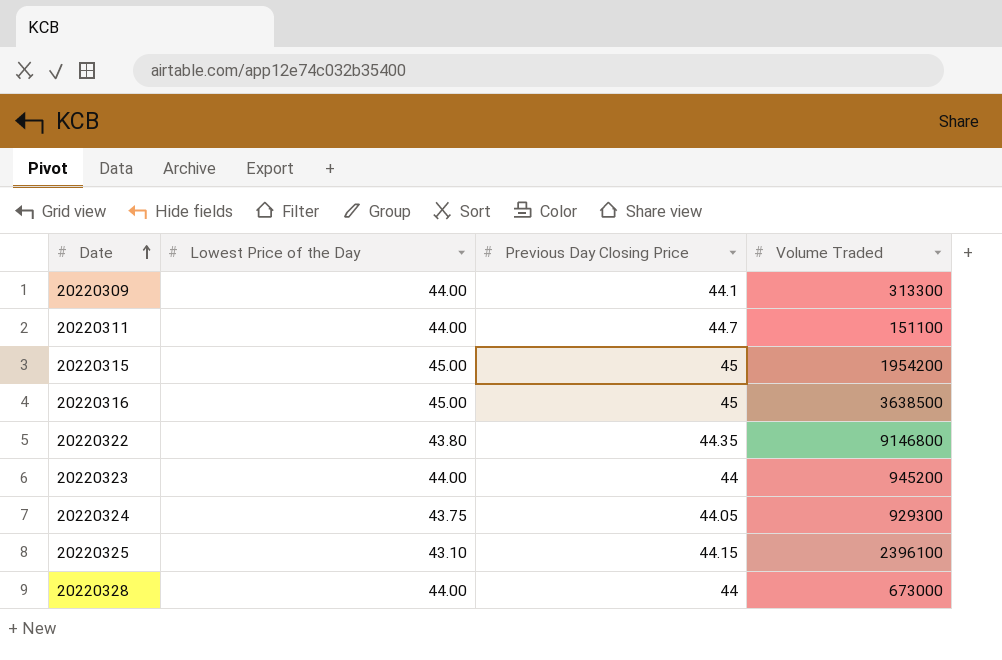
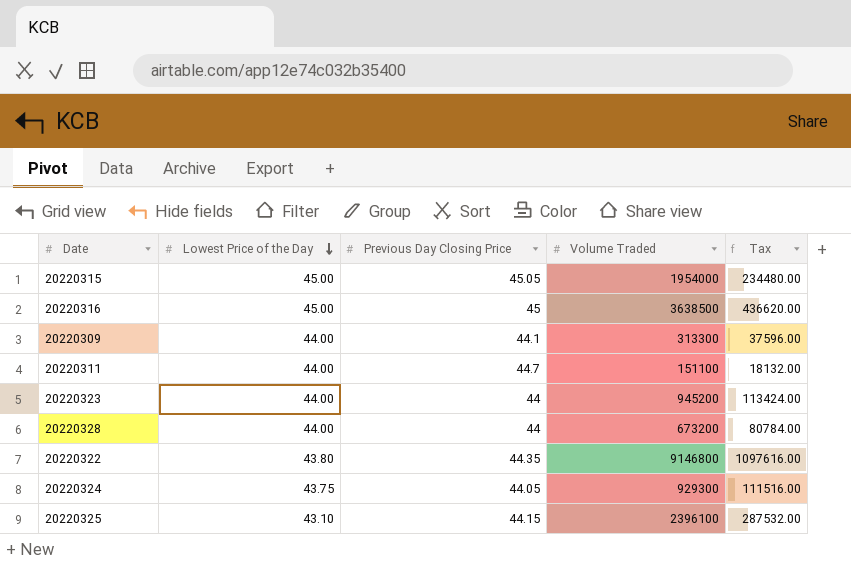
row order: Date ascending -> Lowest Price of the Day descending
column Tax | formula: none -> [Volume Traded] * 0.12
20220315 | Previous Day Closing Price: 45 -> 45.05
20220315 | Volume Traded: 1954200 -> 1954000
20220328 | Volume Traded: 673000 -> 673200

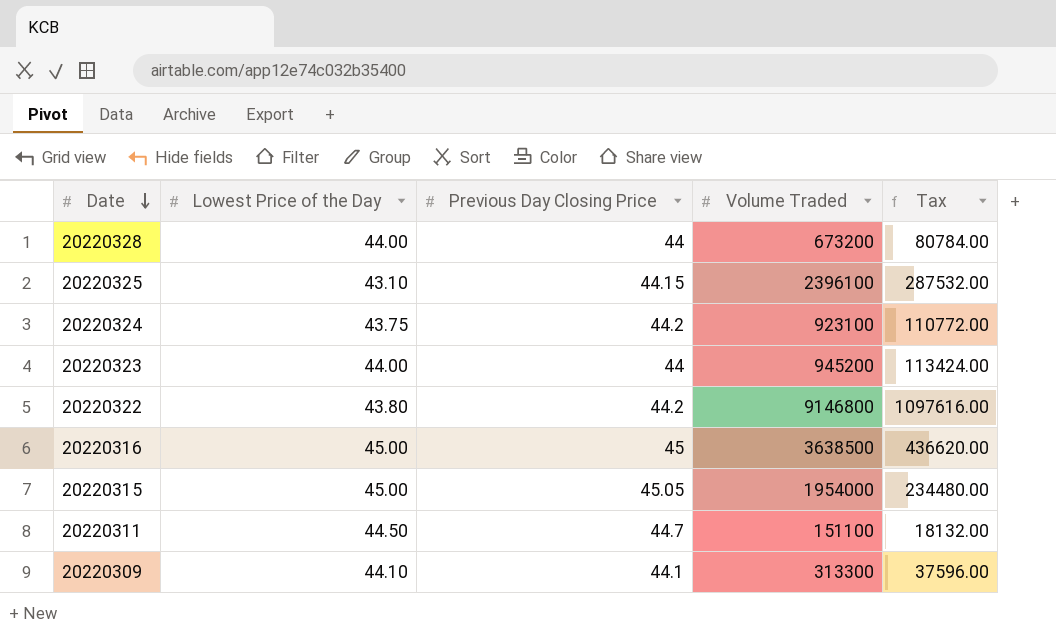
row order: Lowest Price of the Day descending -> Date descending
20220324 | Previous Day Closing Price: 44.05 -> 44.2
20220324 | Volume Traded: 929300 -> 923100
20220324 | Tax: 111516.00 -> 110772.00
20220322 | Previous Day Closing Price: 44.35 -> 44.2
20220311 | Lowest Price of the Day: 44.00 -> 44.50
20220309 | Lowest Price of the Day: 44.00 -> 44.10

